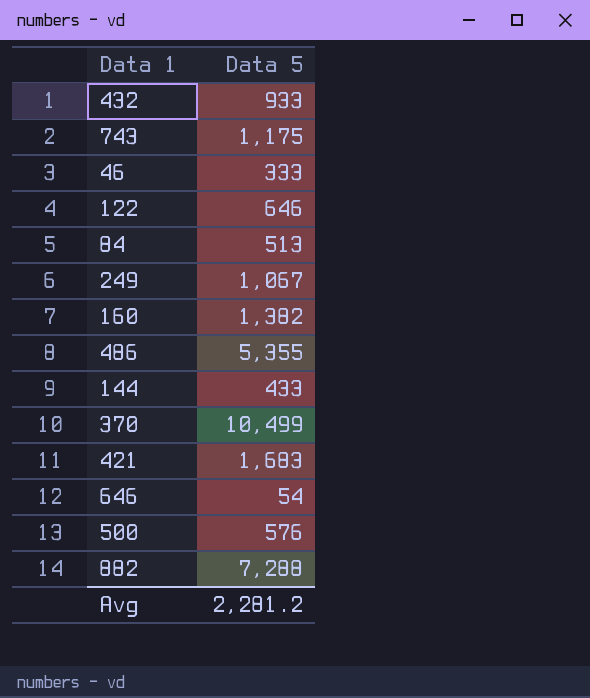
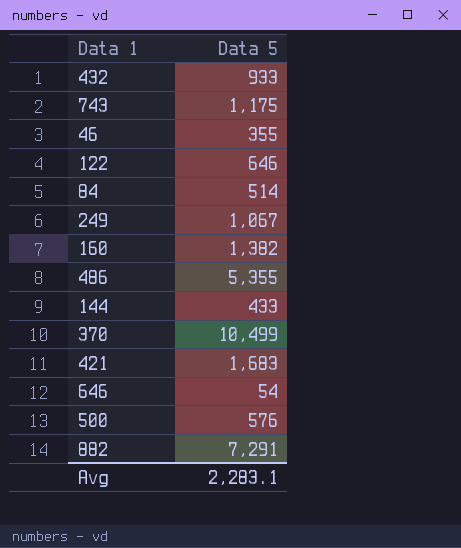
46 | Data 5: 333 -> 355
84 | Data 5: 513 -> 514
882 | Data 5: 7,288 -> 7,291
Avg | Data 5: 2,281.2 -> 2,283.1

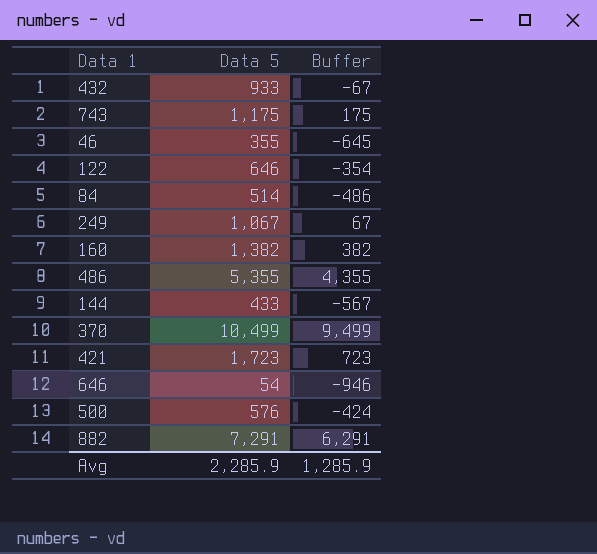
column Buffer | formula: none -> [Data 5] - 1000
421 | Data 5: 1,683 -> 1,723
Avg | Data 5: 2,283.1 -> 2,285.9

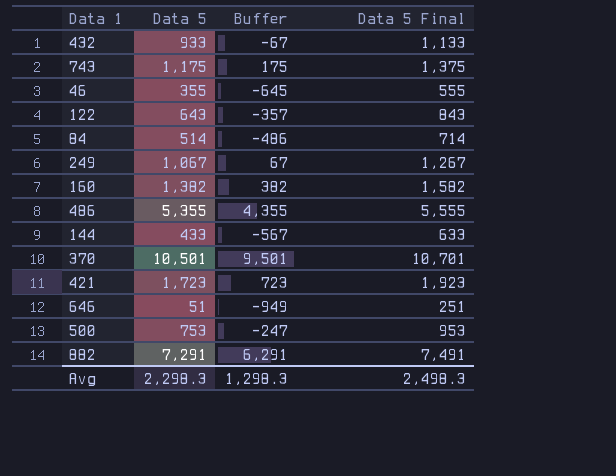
column Data 5 Final | formula: none -> [Data 5] + 200
122 | Data 5: 646 -> 643
122 | Buffer: -354 -> -357
370 | Data 5: 10,499 -> 10,501
370 | Buffer: 9,499 -> 9,501
646 | Data 5: 54 -> 51
646 | Buffer: -946 -> -949
500 | Data 5: 576 -> 753
500 | Buffer: -424 -> -247
Avg | Data 5: 2,285.9 -> 2,298.3
Avg | Buffer: 1,285.9 -> 1,298.3

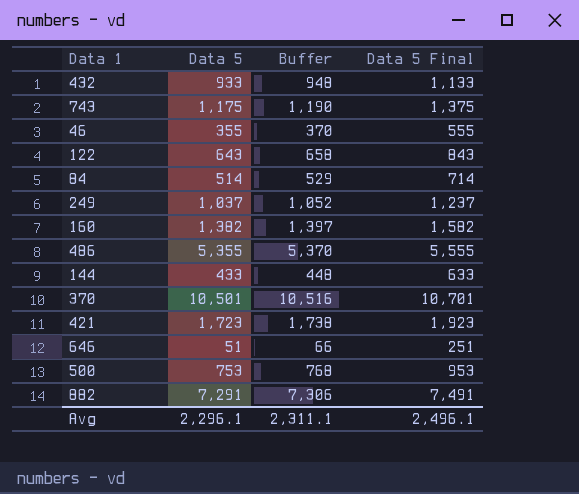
column Buffer | formula: [Data 5] - 1000 -> [Data 5] + 15
249 | Data 5: 1,067 -> 1,037
249 | Data 5 Final: 1,267 -> 1,237
Avg | Data 5: 2,298.3 -> 2,296.1
Avg | Buffer: 1,298.3 -> 2,311.1
Avg | Data 5 Final: 2,498.3 -> 2,496.1

